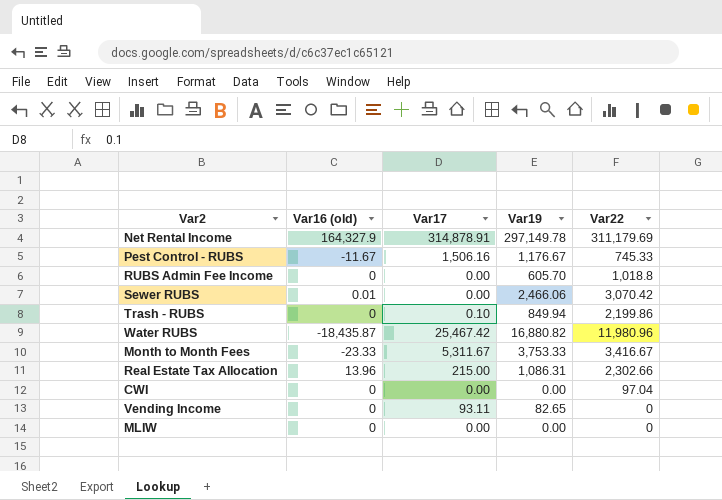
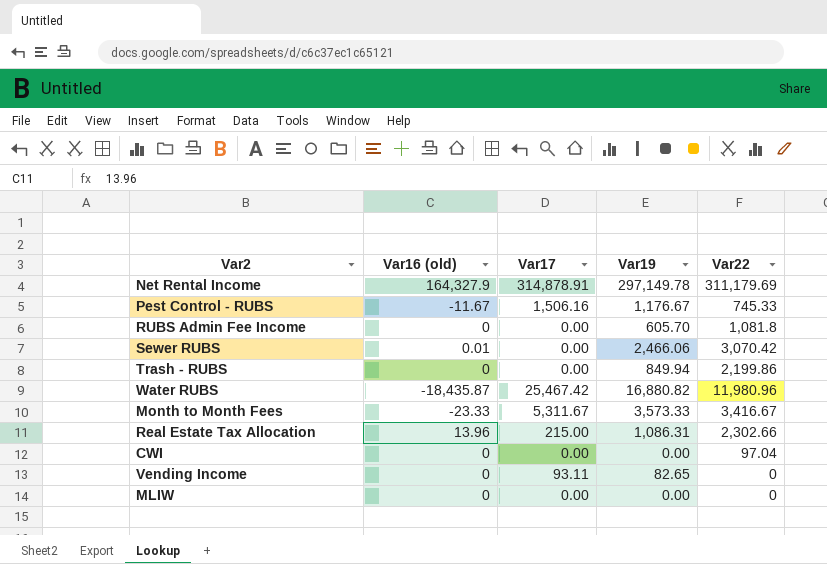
RUBS Admin Fee Income | Var22: 1,018.8 -> 1,081.8
Trash - RUBS | Var17: 0.10 -> 0.00
Month to Month Fees | Var19: 3,753.33 -> 3,573.33

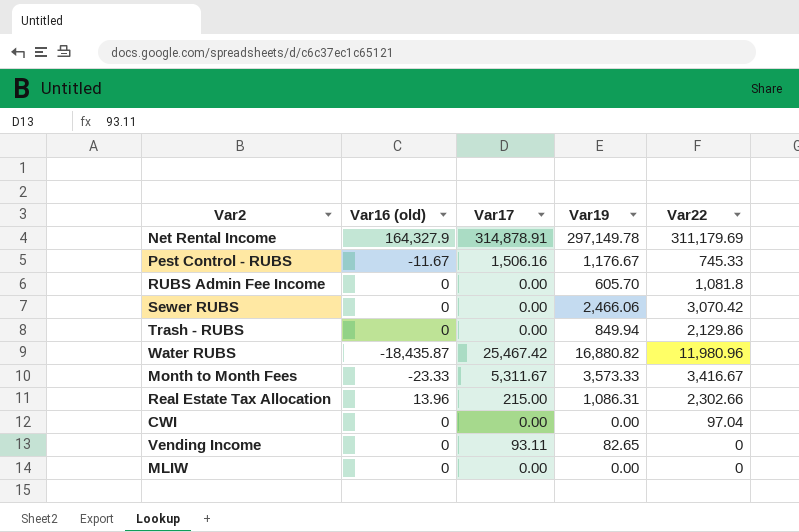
Sewer RUBS | Var16 (old): 0.01 -> 0
Trash - RUBS | Var22: 2,199.86 -> 2,129.86

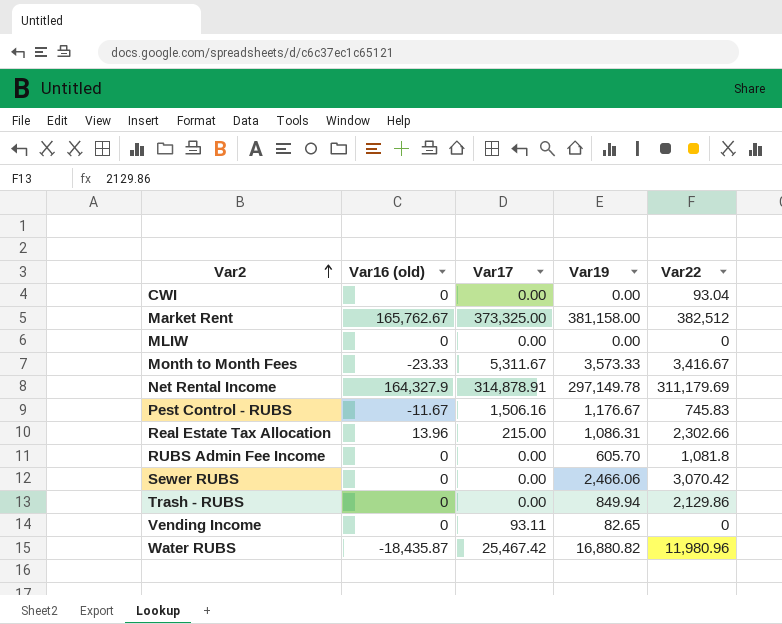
row order: none -> Var2 ascending
CWI | Var22: 97.04 -> 93.04
row Market Rent: none -> 165,762.67 | 373,325.00 | 381,158.00 | 382,512
Pest Control - RUBS | Var22: 745.33 -> 745.83

